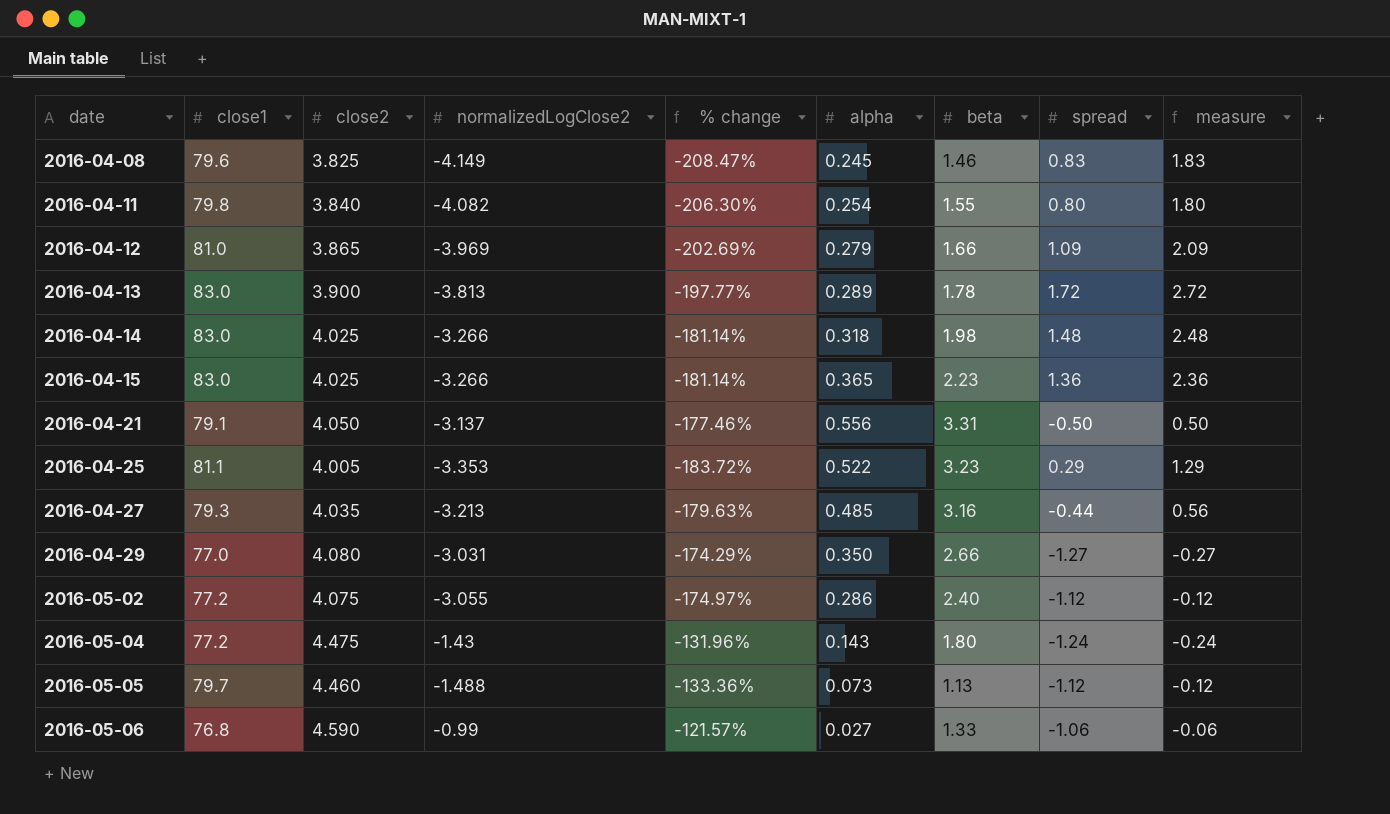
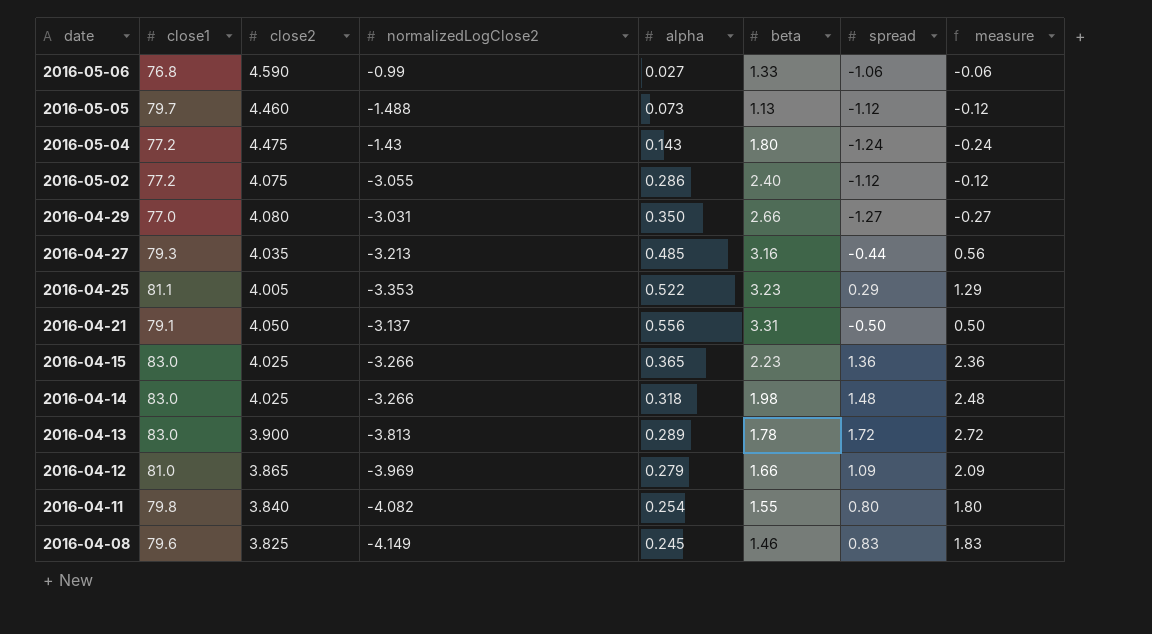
row order: date ascending -> date descending
column % change | formula: ([normalizedLogClose2] - [close2]) / [close2] -> none

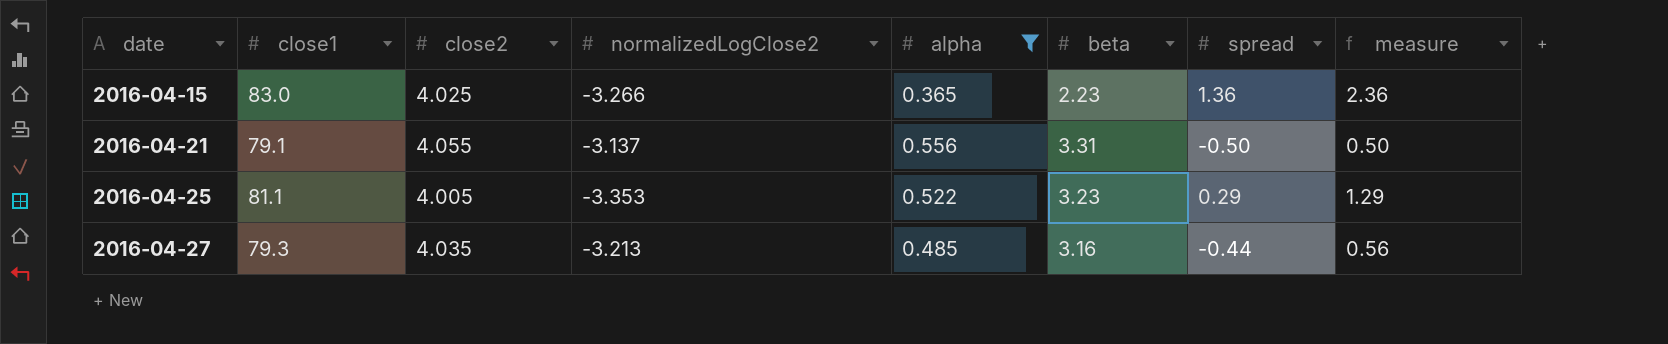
filter: none -> alpha >= 0.365
row order: date descending -> date ascending
2016-04-21 | close2: 4.050 -> 4.055

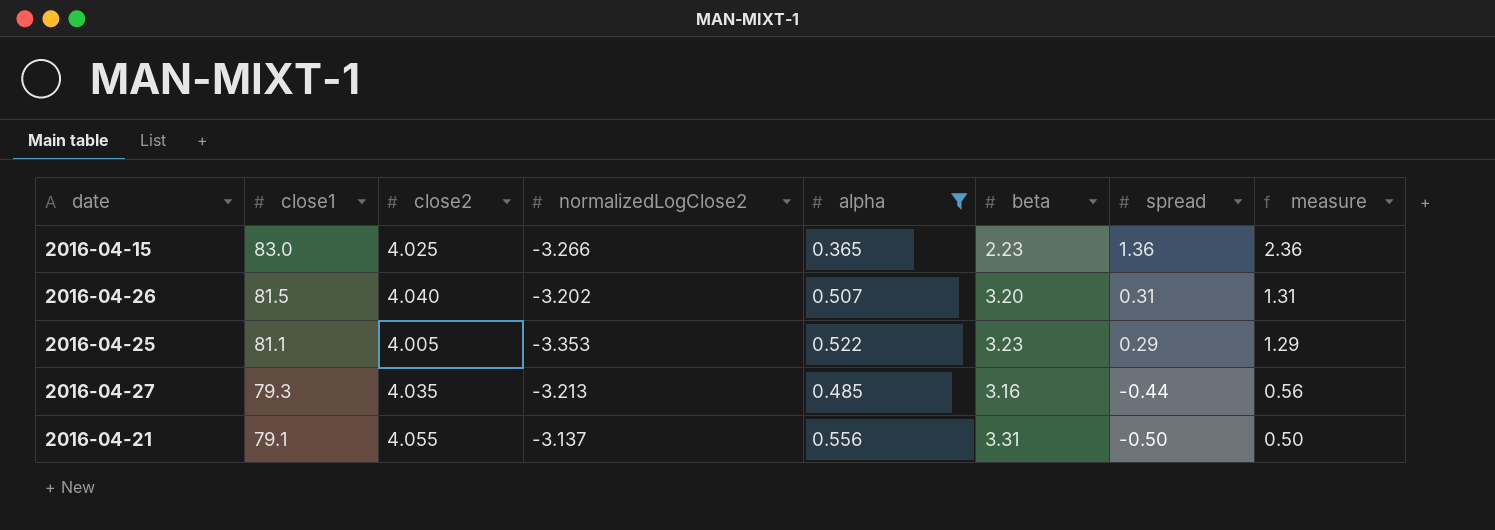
row order: date ascending -> close1 descending
row 2016-04-26: none -> 81.5 | 4.040 | -3.202 | 0.507 | 3.20 | 0.31 | 1.31

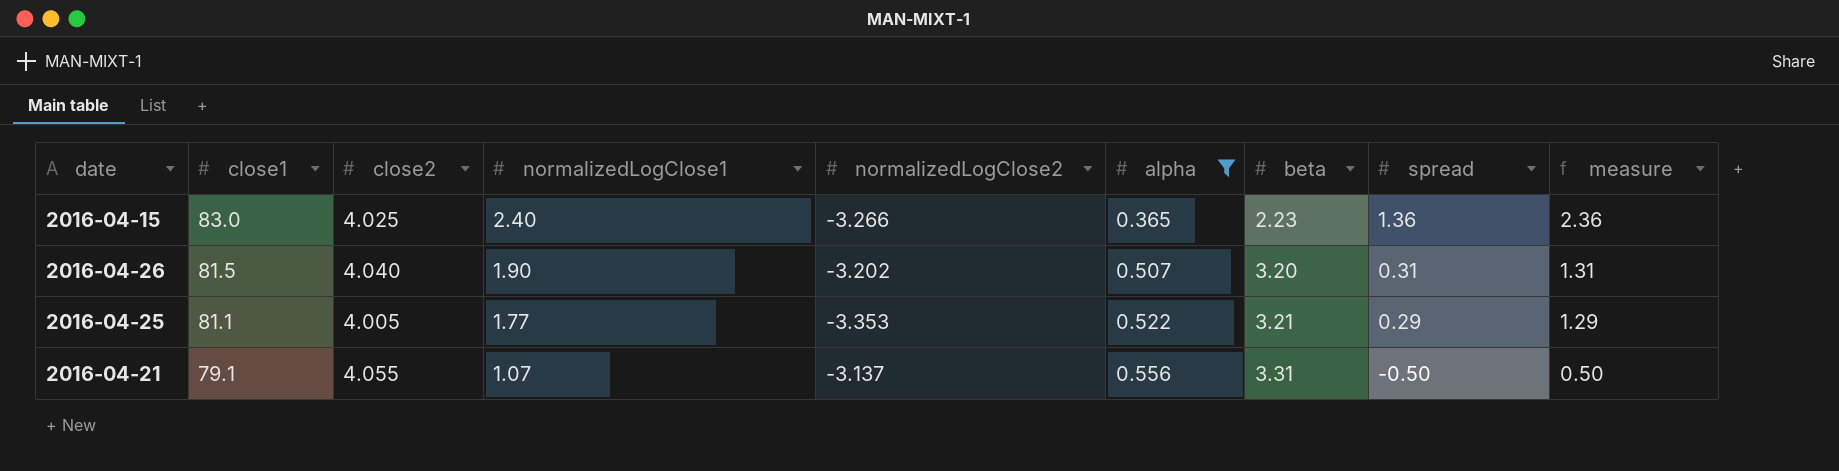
column normalizedLogClose1 | position: none -> 4
row 2016-04-27: 79.3 | 4.035 | -3.213 | 0.485 | 3.16 | -0.44 | 0.56 -> none
2016-04-25 | beta: 3.23 -> 3.21

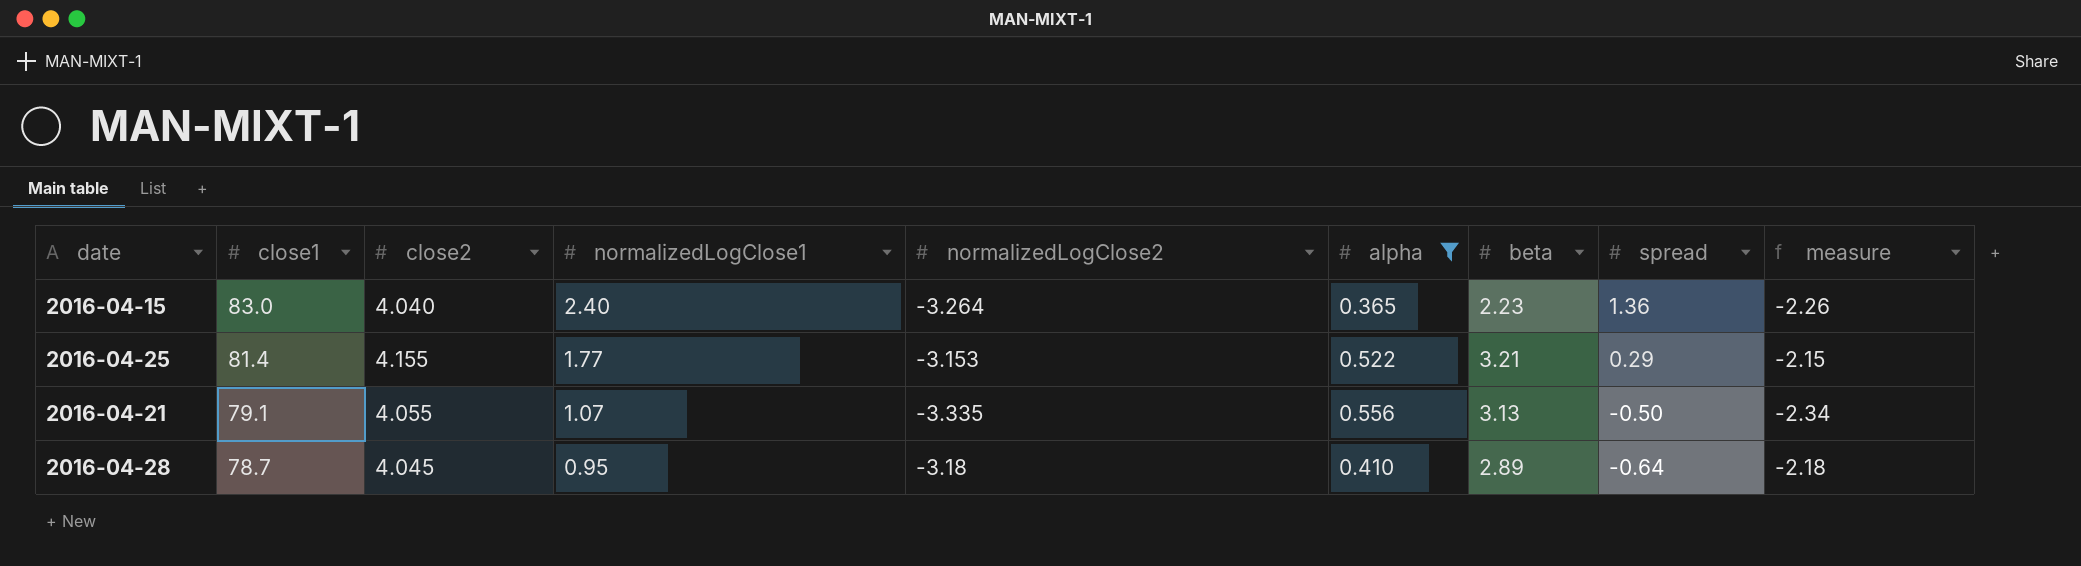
column measure | formula: [spread] + 1 -> [normalizedLogClose2] + 1
row 2016-04-26: 81.5 | 4.040 | 1.90 | -3.202 | 0.507 | 3.20 | 0.31 | 1.31 -> none
2016-04-15 | close2: 4.025 -> 4.040
2016-04-15 | normalizedLogClose2: -3.266 -> -3.264
2016-04-25 | close1: 81.1 -> 81.4
2016-04-25 | close2: 4.005 -> 4.155
2016-04-25 | normalizedLogClose2: -3.353 -> -3.153
2016-04-21 | normalizedLogClose2: -3.137 -> -3.335
2016-04-21 | beta: 3.31 -> 3.13
row 2016-04-28: none -> 78.7 | 4.045 | 0.95 | -3.18 | 0.410 | 2.89 | -0.64 | -2.18

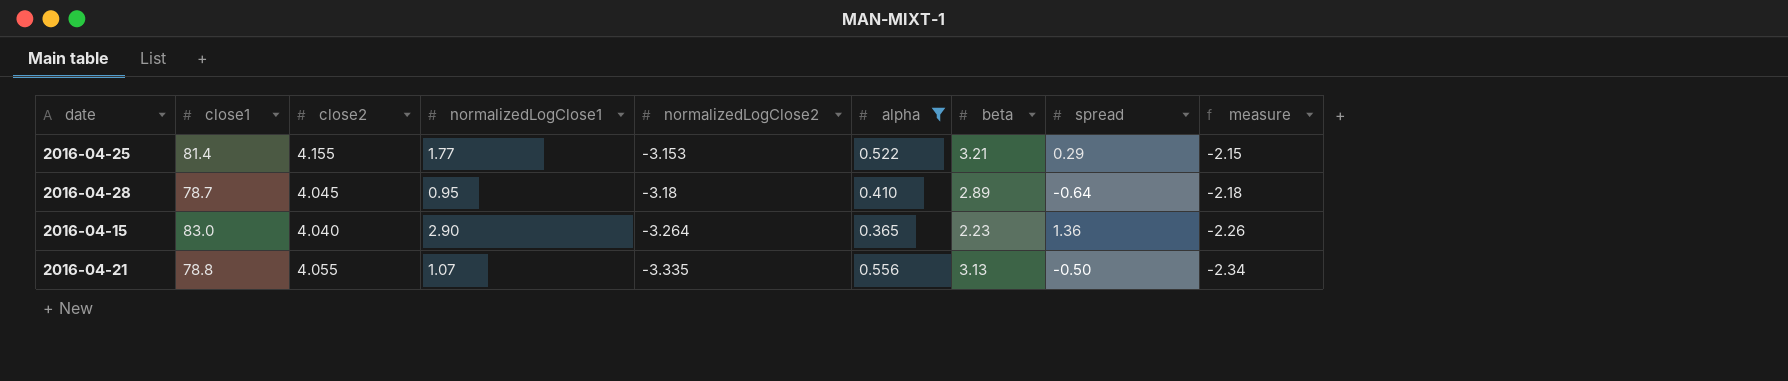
row order: close1 descending -> normalizedLogClose2 descending
2016-04-15 | normalizedLogClose1: 2.40 -> 2.90
2016-04-21 | close1: 79.1 -> 78.8

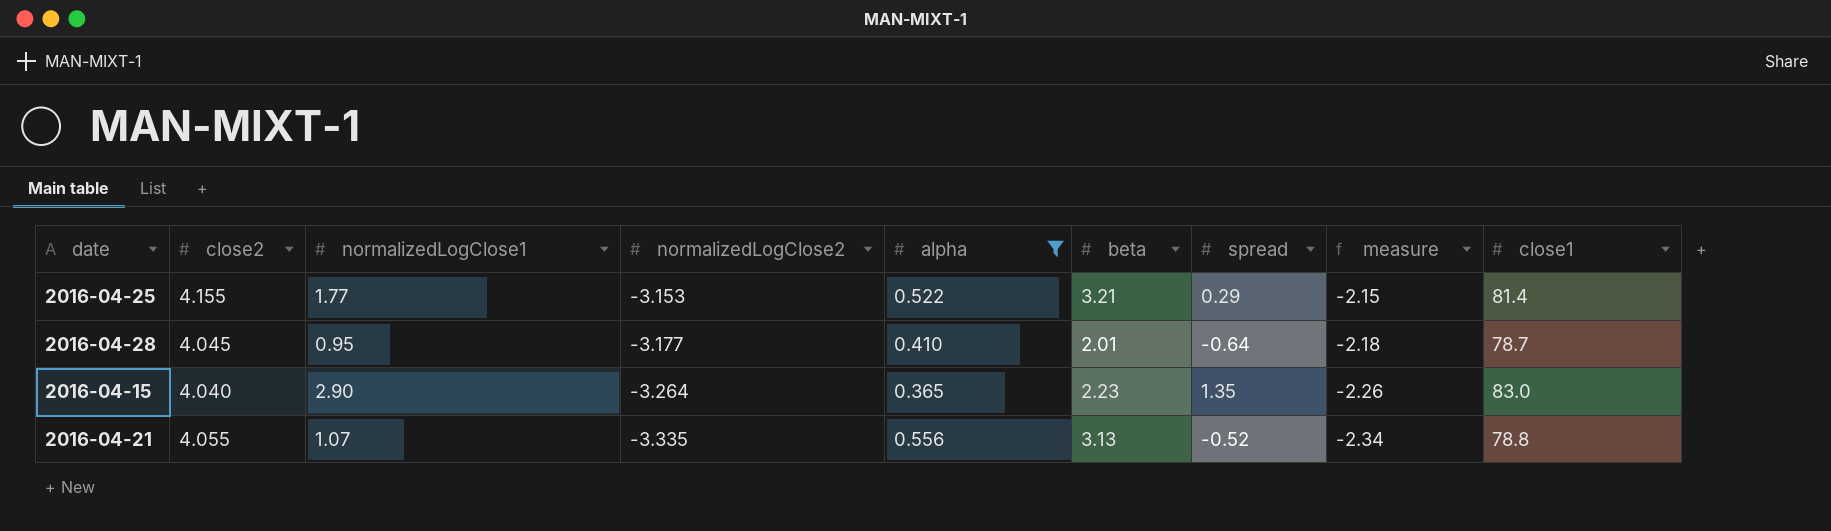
column close1 | position: 2 -> 9
2016-04-28 | normalizedLogClose2: -3.18 -> -3.177
2016-04-28 | beta: 2.89 -> 2.01
2016-04-15 | spread: 1.36 -> 1.35
2016-04-21 | spread: -0.50 -> -0.52

